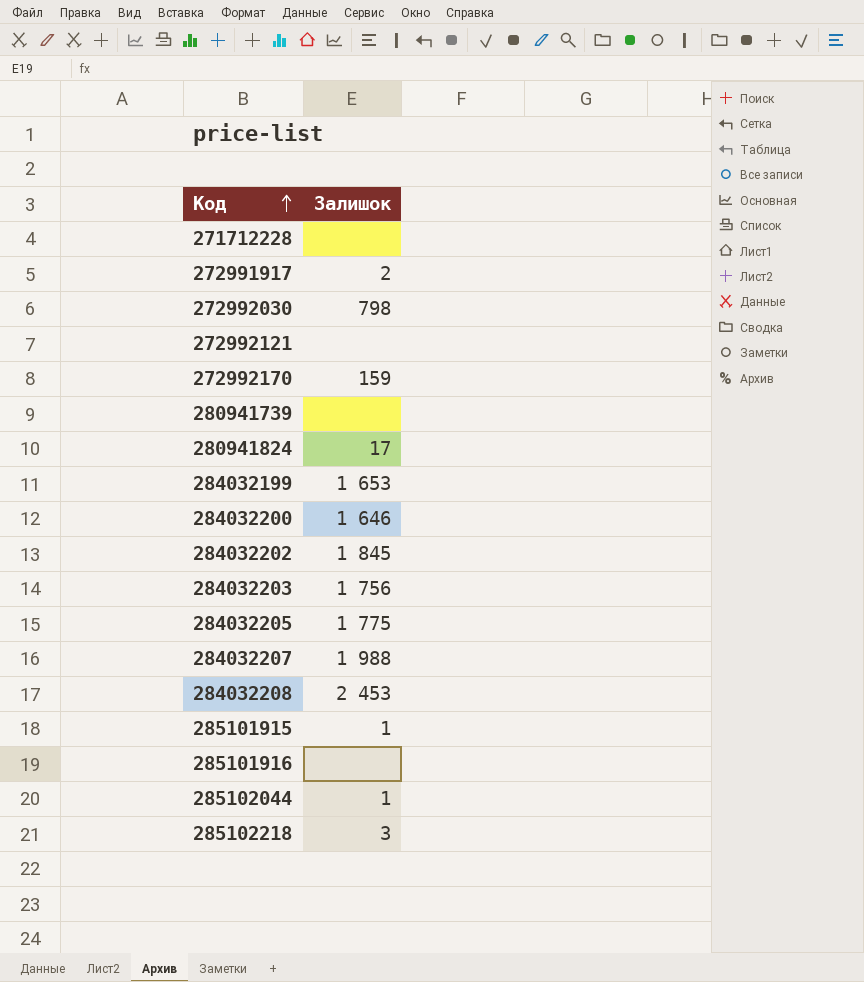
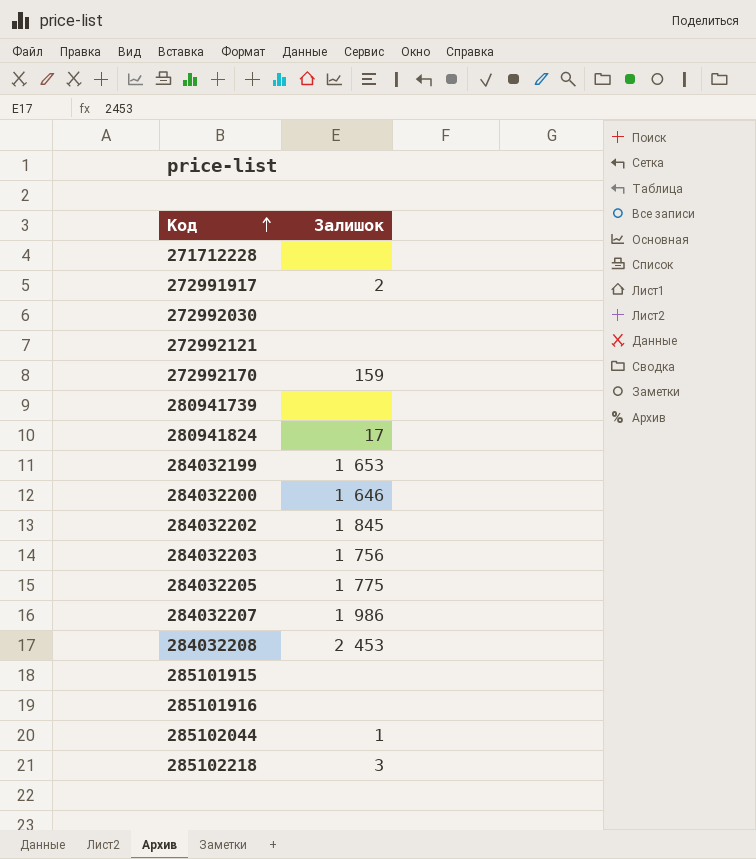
272992030 | Залишок: 798 -> none
284032207 | Залишок: 1 988 -> 1 986
285101915 | Залишок: 1 -> none

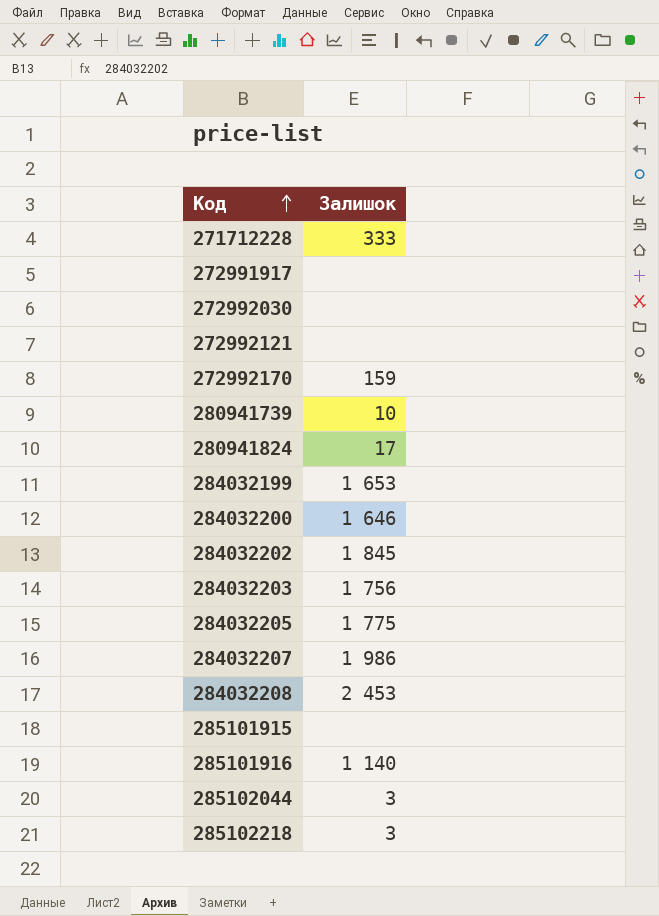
271712228 | Залишок: none -> 333
272991917 | Залишок: 2 -> none
280941739 | Залишок: none -> 10
285101916 | Залишок: none -> 1 140
285102044 | Залишок: 1 -> 3

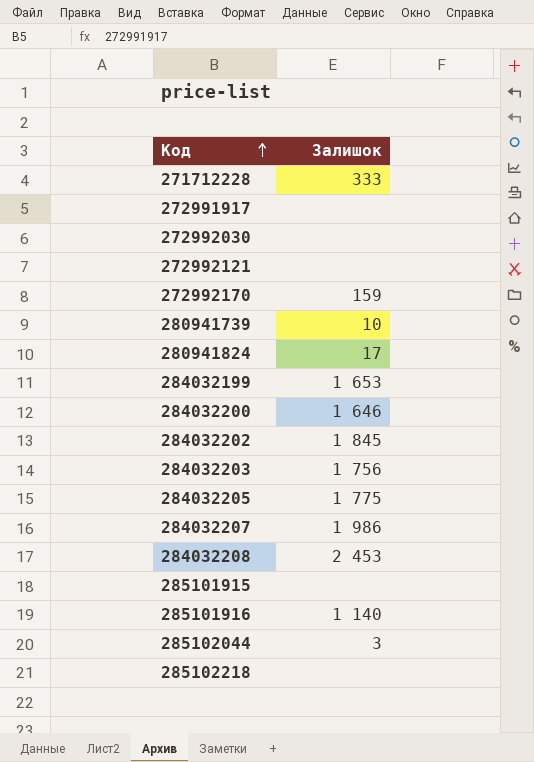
285102218 | Залишок: 3 -> none

